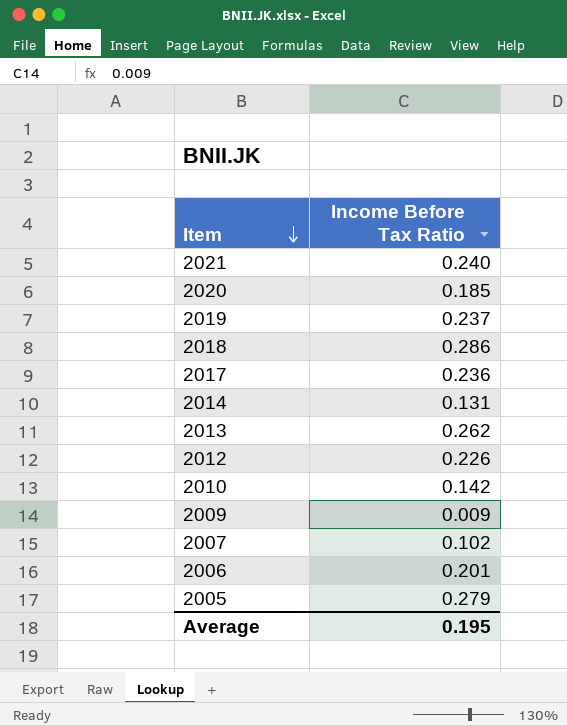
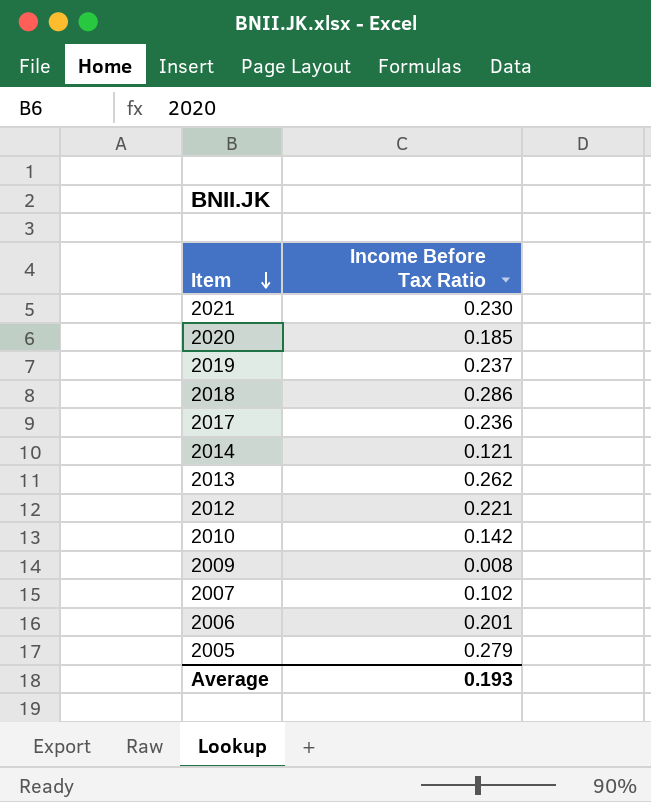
2021 | Income Before Tax Ratio: 0.240 -> 0.230
2014 | Income Before Tax Ratio: 0.131 -> 0.121
2012 | Income Before Tax Ratio: 0.226 -> 0.221
2009 | Income Before Tax Ratio: 0.009 -> 0.008
Average | Income Before Tax Ratio: 0.195 -> 0.193

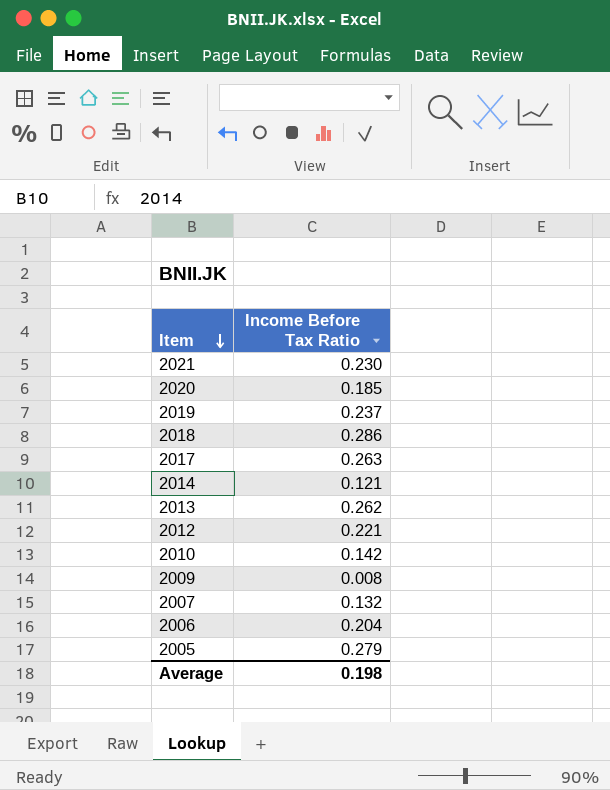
2017 | Income Before Tax Ratio: 0.236 -> 0.263
2007 | Income Before Tax Ratio: 0.102 -> 0.132
2006 | Income Before Tax Ratio: 0.201 -> 0.204
Average | Income Before Tax Ratio: 0.193 -> 0.198

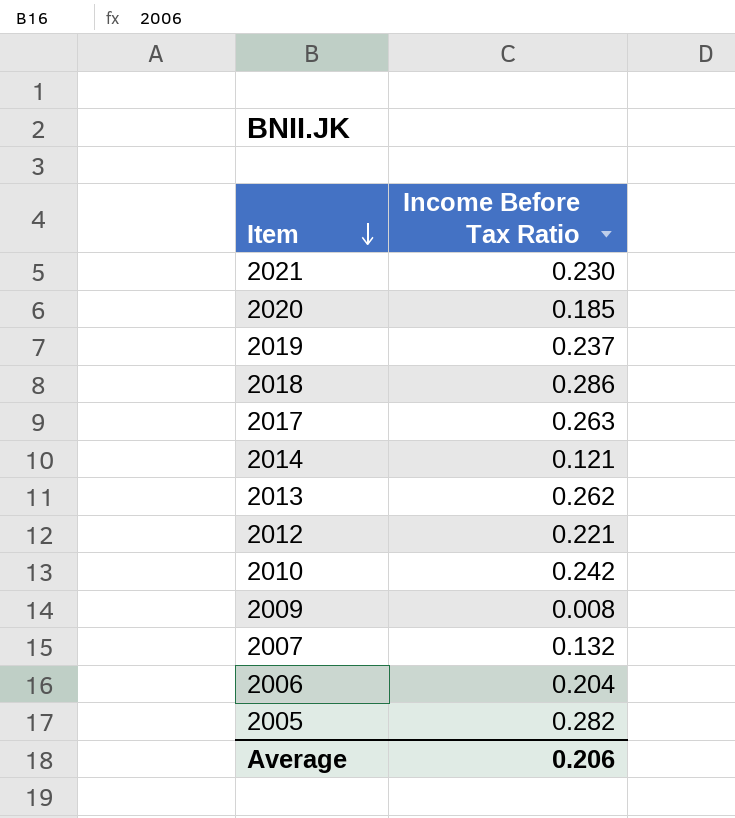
2010 | Income Before Tax Ratio: 0.142 -> 0.242
2005 | Income Before Tax Ratio: 0.279 -> 0.282
Average | Income Before Tax Ratio: 0.198 -> 0.206

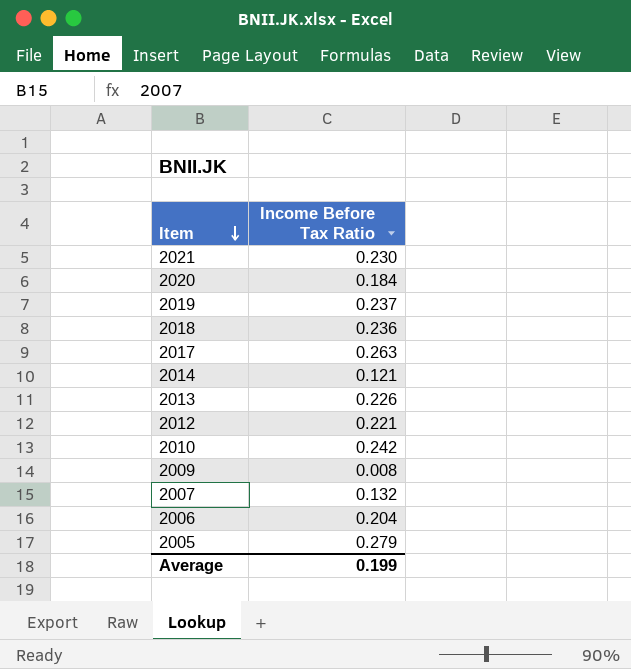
2020 | Income Before Tax Ratio: 0.185 -> 0.184
2018 | Income Before Tax Ratio: 0.286 -> 0.236
2013 | Income Before Tax Ratio: 0.262 -> 0.226
2005 | Income Before Tax Ratio: 0.282 -> 0.279
Average | Income Before Tax Ratio: 0.206 -> 0.199

